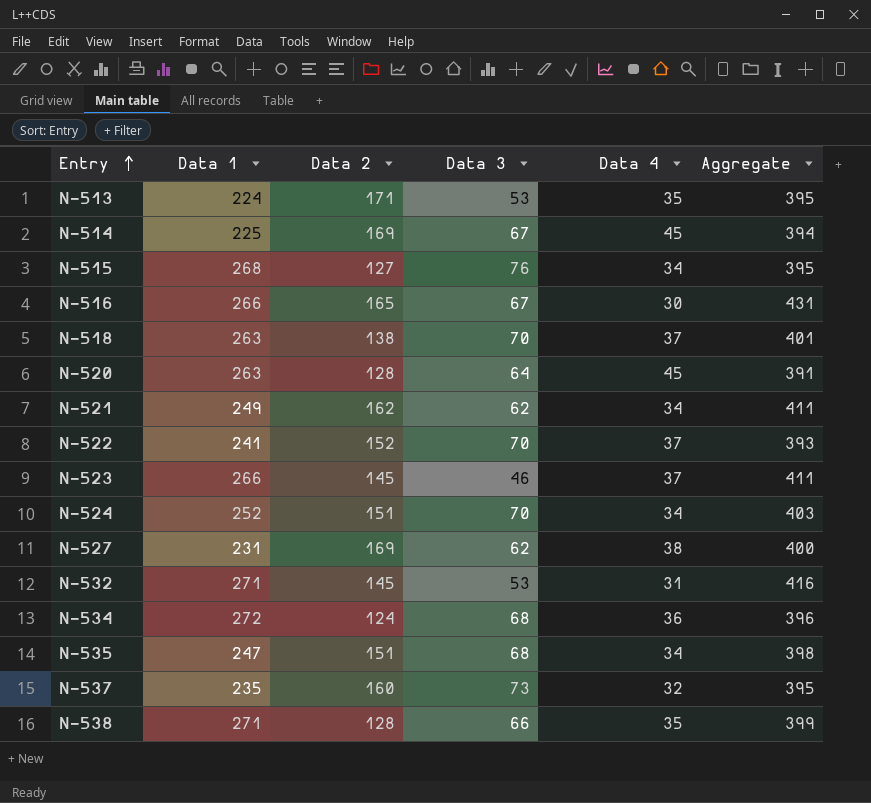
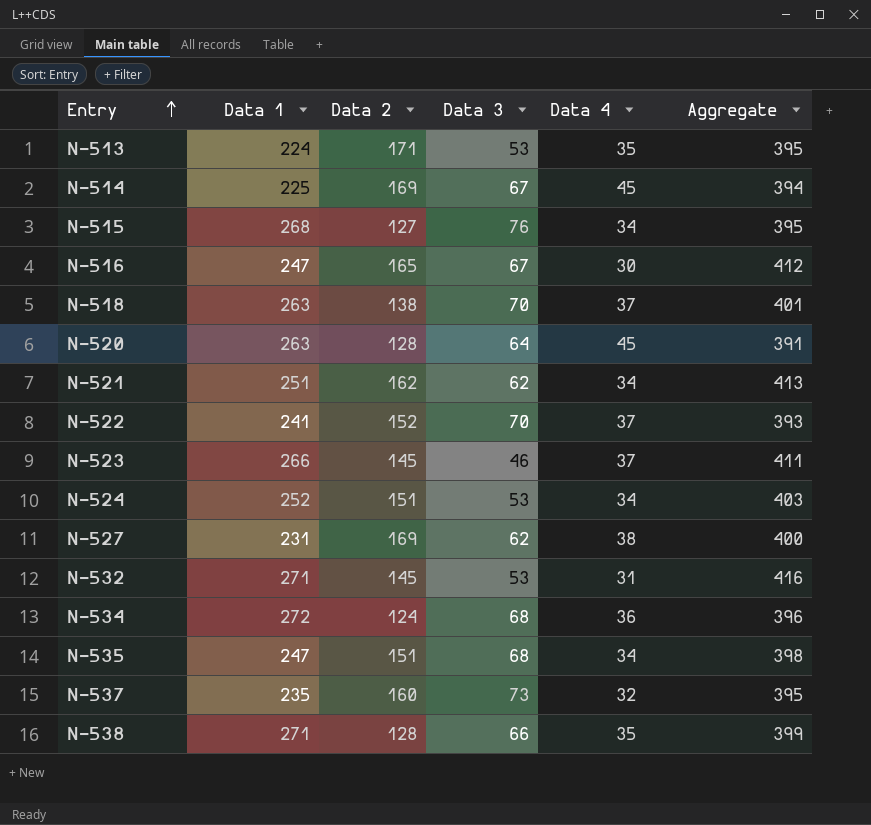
N-516 | Data 1: 266 -> 247
N-516 | Aggregate: 431 -> 412
N-521 | Data 1: 249 -> 251
N-521 | Aggregate: 411 -> 413
N-524 | Data 3: 70 -> 53

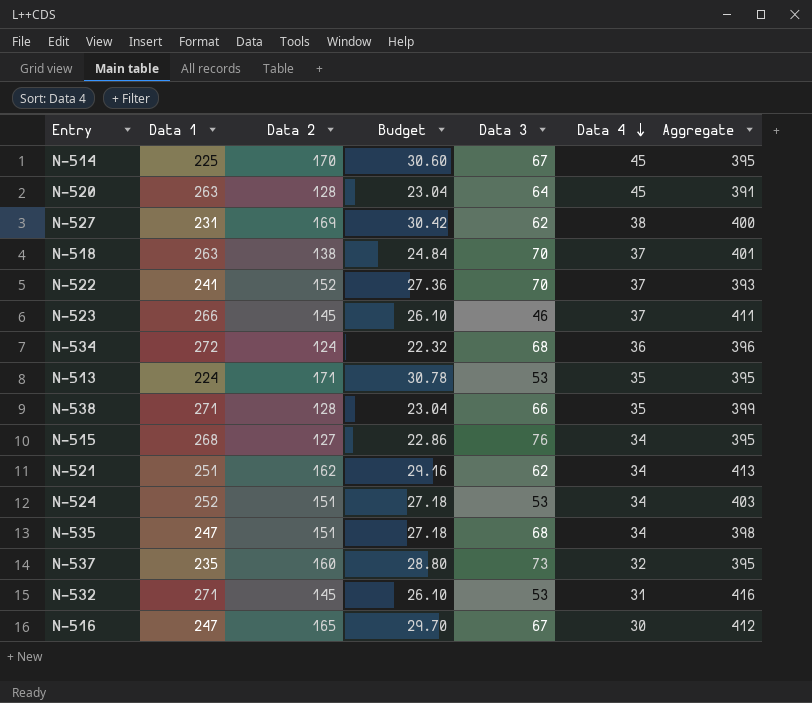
row order: Entry ascending -> Data 4 descending
column Budget | formula: none -> [Data 2] * 0.18
N-514 | Data 2: 169 -> 170
N-514 | Aggregate: 394 -> 395

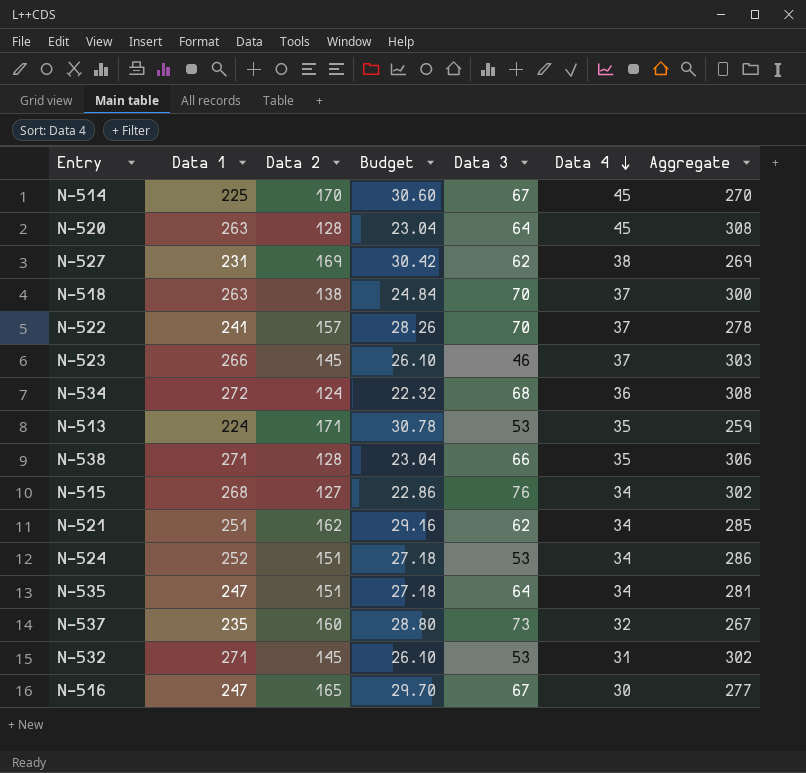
column Aggregate | formula: [Data 1] + [Data 2] -> [Data 1] + [Data 4]
N-522 | Data 2: 152 -> 157
N-522 | Budget: 27.36 -> 28.26
N-535 | Data 3: 68 -> 64

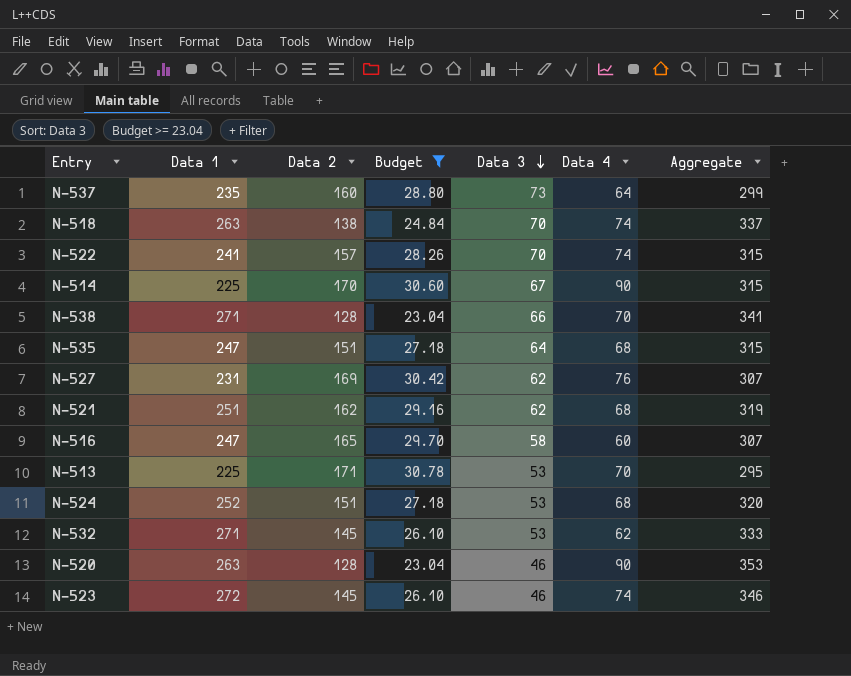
filter: none -> Budget >= 23.04
row order: Data 4 descending -> Data 3 descending
N-537 | Data 4: 32 -> 64
N-537 | Aggregate: 267 -> 299
N-518 | Data 4: 37 -> 74
N-518 | Aggregate: 300 -> 337
N-522 | Data 4: 37 -> 74
N-522 | Aggregate: 278 -> 315
N-514 | Data 4: 45 -> 90
N-514 | Aggregate: 270 -> 315
N-538 | Data 4: 35 -> 70
N-538 | Aggregate: 306 -> 341
N-535 | Data 4: 34 -> 68
N-535 | Aggregate: 281 -> 315
N-527 | Data 4: 38 -> 76
N-527 | Aggregate: 269 -> 307
N-521 | Data 4: 34 -> 68
N-521 | Aggregate: 285 -> 319
N-516 | Data 3: 67 -> 58
N-516 | Data 4: 30 -> 60
N-516 | Aggregate: 277 -> 307
N-513 | Data 1: 224 -> 225
N-513 | Data 4: 35 -> 70
N-513 | Aggregate: 259 -> 295
N-524 | Data 4: 34 -> 68
N-524 | Aggregate: 286 -> 320
N-532 | Data 4: 31 -> 62
N-532 | Aggregate: 302 -> 333
N-520 | Data 3: 64 -> 46
N-520 | Data 4: 45 -> 90
N-520 | Aggregate: 308 -> 353
N-523 | Data 1: 266 -> 272
N-523 | Data 4: 37 -> 74
N-523 | Aggregate: 303 -> 346

